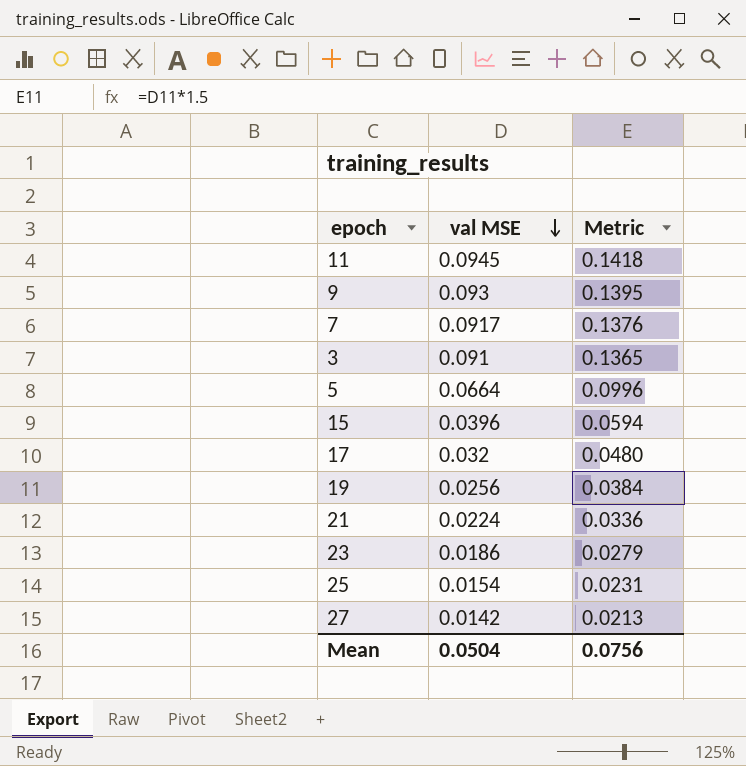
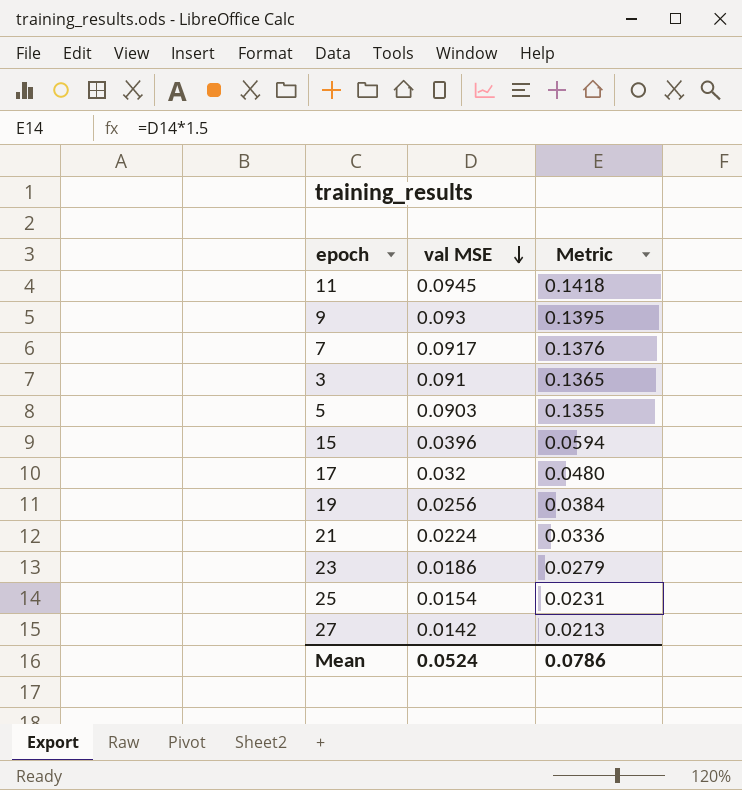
5 | val MSE: 0.0664 -> 0.0903
5 | Metric: 0.0996 -> 0.1355
Mean | val MSE: 0.0504 -> 0.0524
Mean | Metric: 0.0756 -> 0.0786

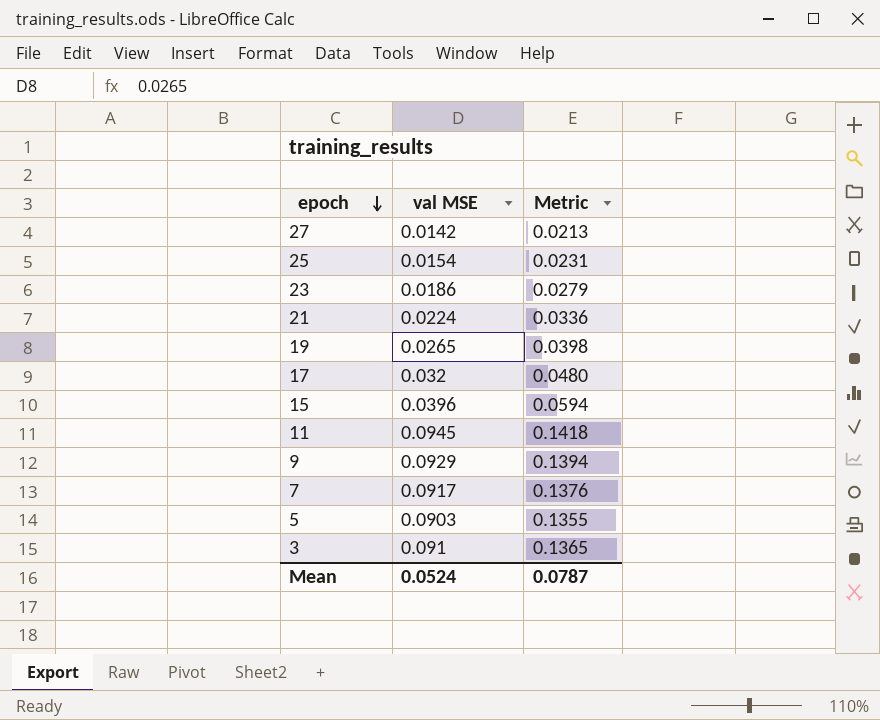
row order: val MSE descending -> epoch descending
19 | val MSE: 0.0256 -> 0.0265
19 | Metric: 0.0384 -> 0.0398
9 | val MSE: 0.093 -> 0.0929
9 | Metric: 0.1395 -> 0.1394
Mean | Metric: 0.0786 -> 0.0787

